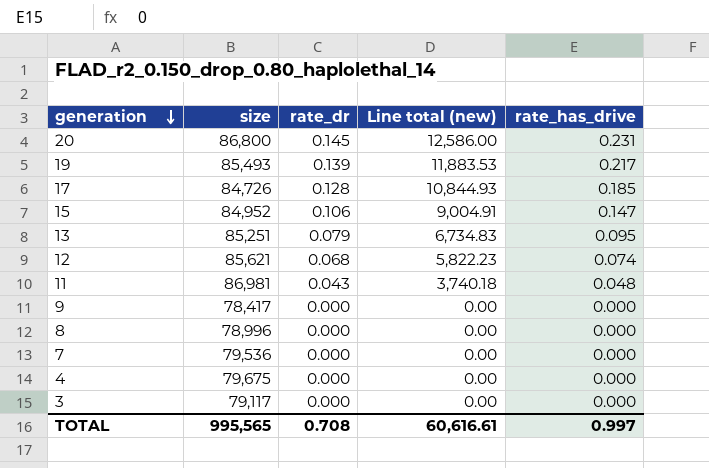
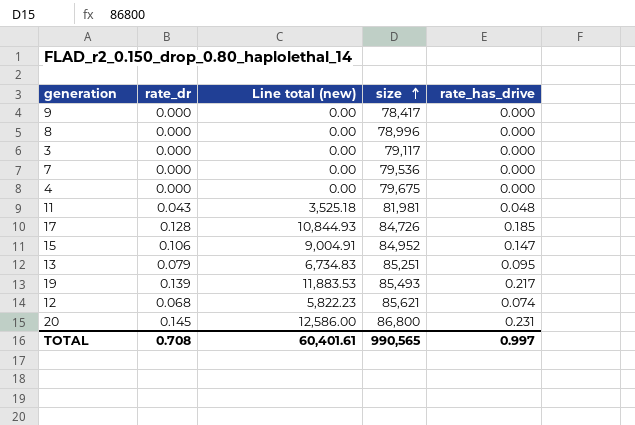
row order: generation descending -> size ascending
column size | position: 2 -> 4
11 | Line total (new): 3,740.18 -> 3,525.18
11 | size: 86,981 -> 81,981
TOTAL | Line total (new): 60,616.61 -> 60,401.61
TOTAL | size: 995,565 -> 990,565

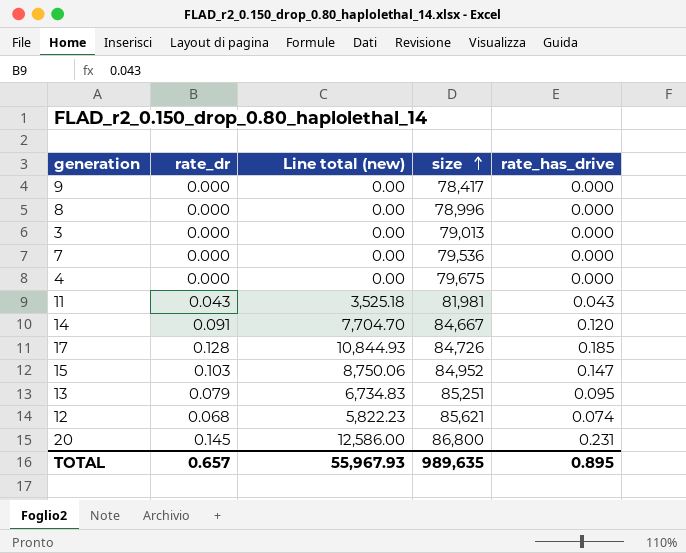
row 19: 0.139 | 11,883.53 | 85,493 | 0.217 -> none
3 | size: 79,117 -> 79,013
11 | rate_has_drive: 0.048 -> 0.043
row 14: none -> 0.091 | 7,704.70 | 84,667 | 0.120
15 | rate_dr: 0.106 -> 0.103
15 | Line total (new): 9,004.91 -> 8,750.06
TOTAL | rate_dr: 0.708 -> 0.657
TOTAL | Line total (new): 60,401.61 -> 55,967.93
TOTAL | size: 990,565 -> 989,635
TOTAL | rate_has_drive: 0.997 -> 0.895

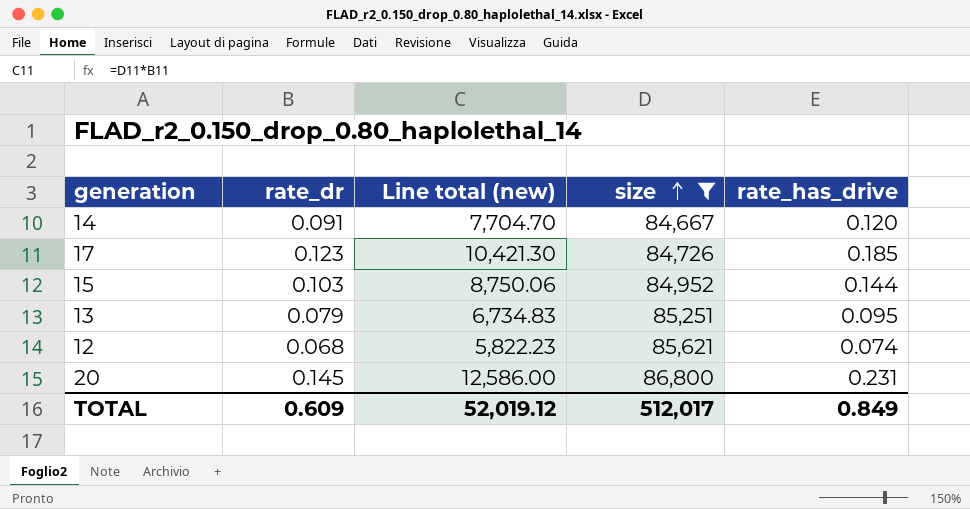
filter: none -> size >= 84,667
17 | rate_dr: 0.128 -> 0.123
17 | Line total (new): 10,844.93 -> 10,421.30
15 | rate_has_drive: 0.147 -> 0.144
TOTAL | rate_dr: 0.657 -> 0.609
TOTAL | Line total (new): 55,967.93 -> 52,019.12
TOTAL | size: 989,635 -> 512,017
TOTAL | rate_has_drive: 0.895 -> 0.849

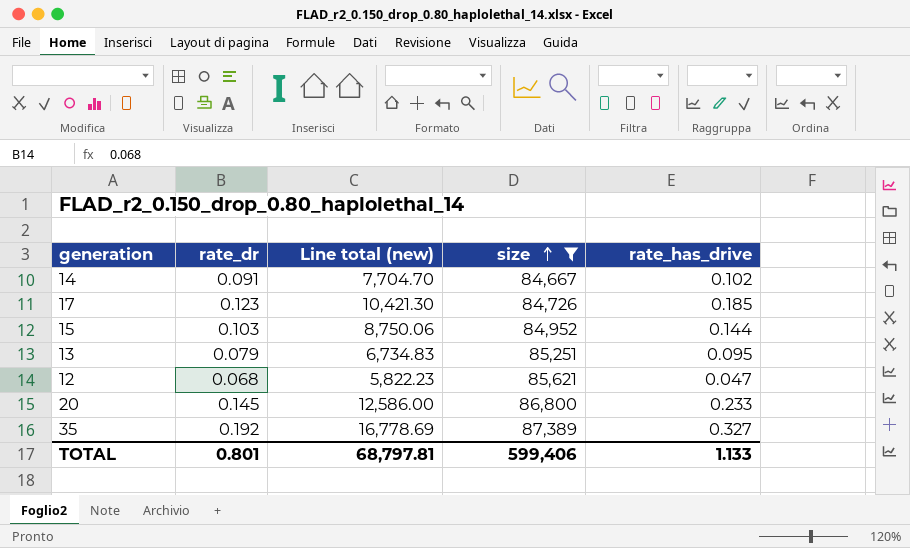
14 | rate_has_drive: 0.120 -> 0.102
12 | rate_has_drive: 0.074 -> 0.047
20 | rate_has_drive: 0.231 -> 0.233
row 35: none -> 0.192 | 16,778.69 | 87,389 | 0.327
TOTAL | rate_dr: 0.609 -> 0.801
TOTAL | Line total (new): 52,019.12 -> 68,797.81
TOTAL | size: 512,017 -> 599,406
TOTAL | rate_has_drive: 0.849 -> 1.133

